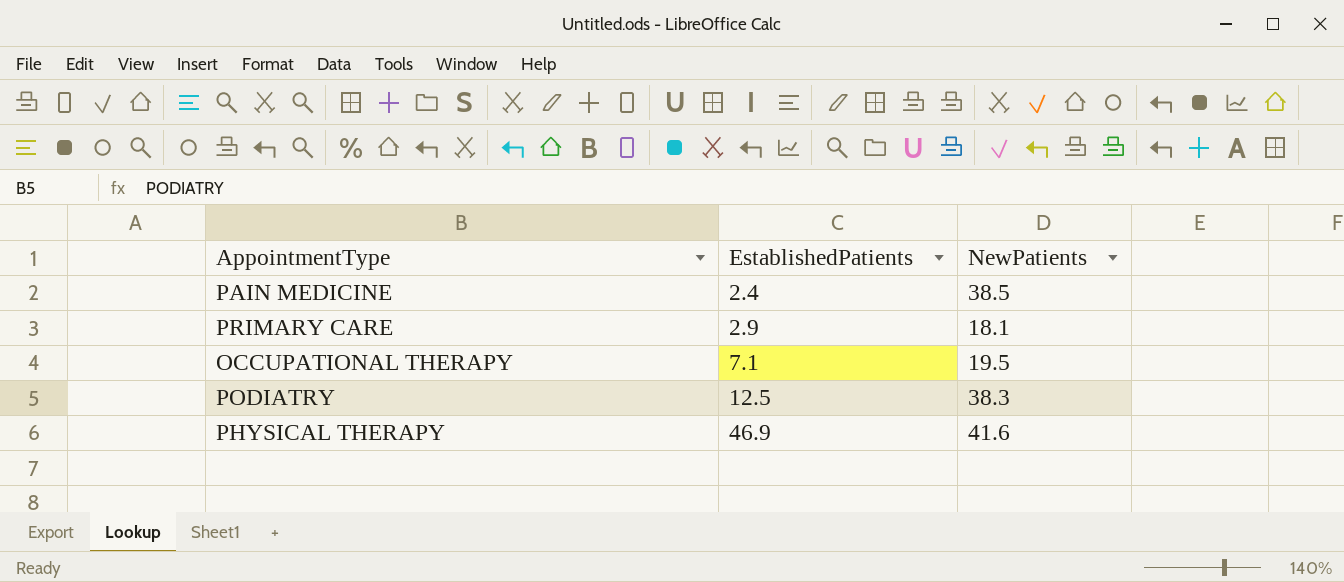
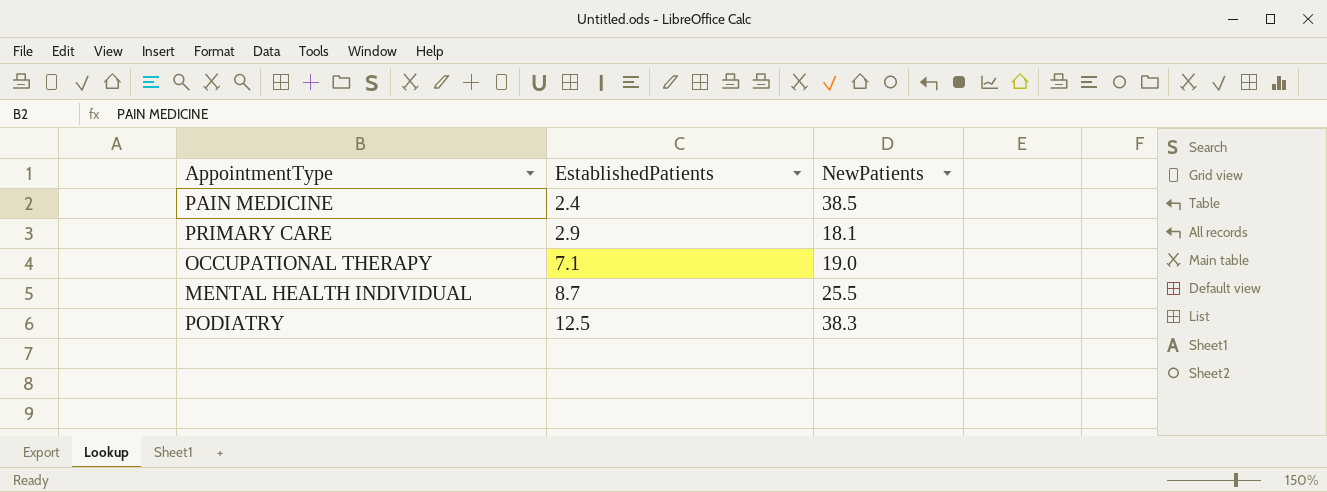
row PHYSICAL THERAPY: 46.9 | 41.6 -> none
OCCUPATIONAL THERAPY | NewPatients: 19.5 -> 19.0
row MENTAL HEALTH INDIVIDUAL: none -> 8.7 | 25.5

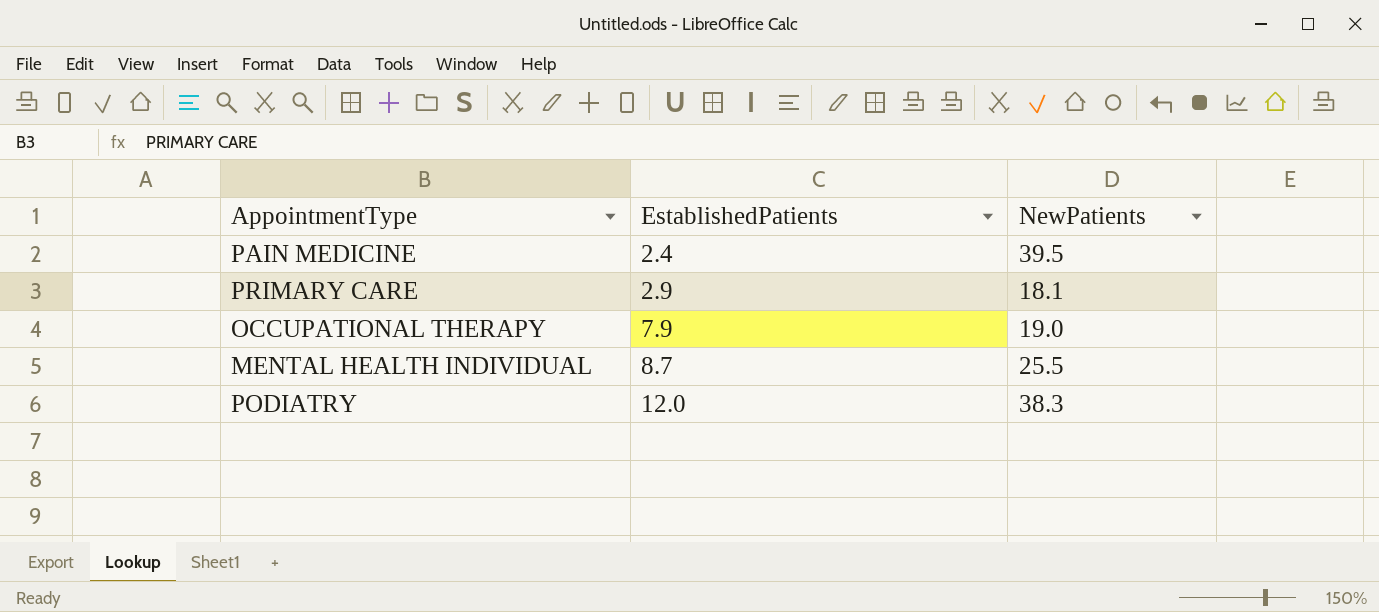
PAIN MEDICINE | NewPatients: 38.5 -> 39.5
OCCUPATIONAL THERAPY | EstablishedPatients: 7.1 -> 7.9
PODIATRY | EstablishedPatients: 12.5 -> 12.0

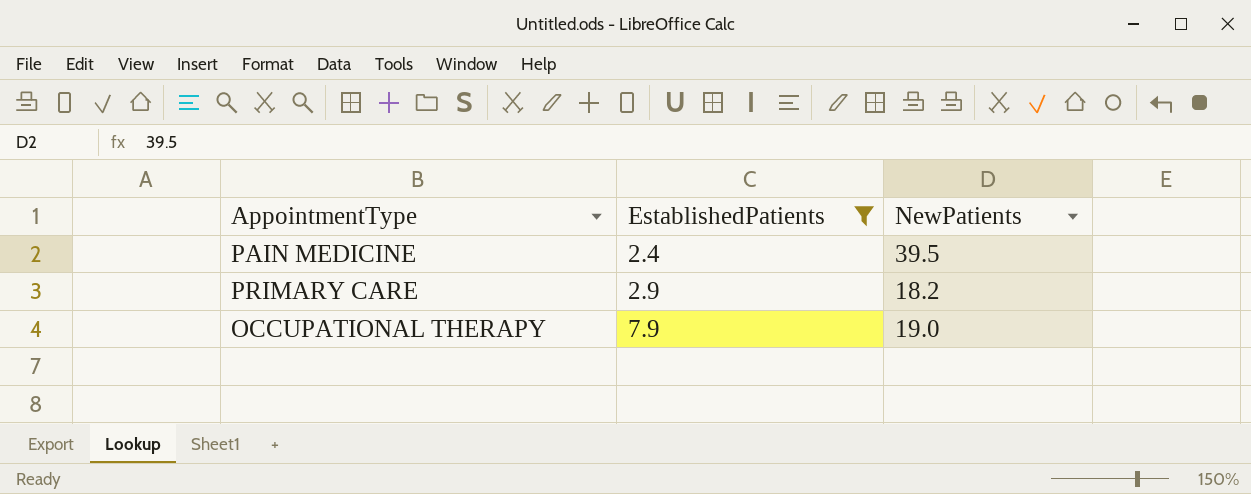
filter: none -> EstablishedPatients <= 7.9
PRIMARY CARE | NewPatients: 18.1 -> 18.2

